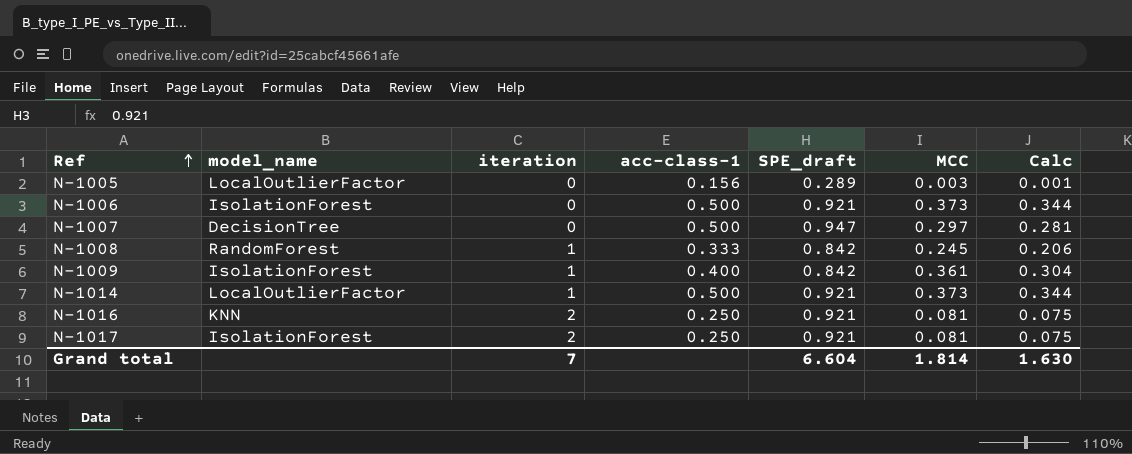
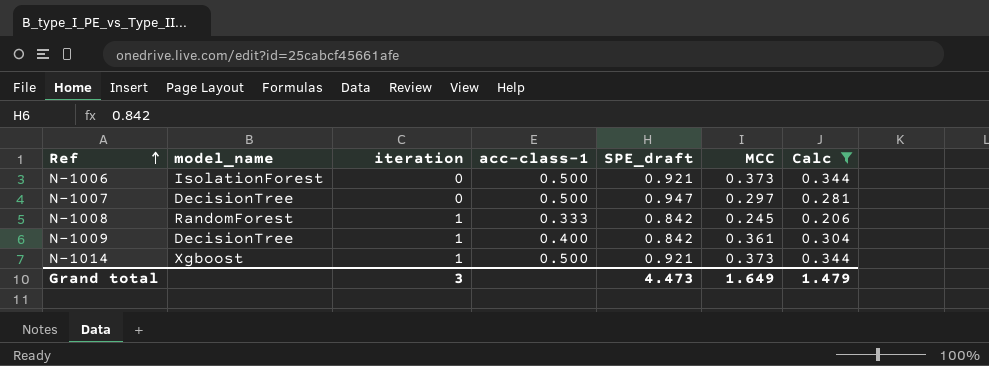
filter: none -> Calc >= 0.206
N-1009 | model_name: IsolationForest -> DecisionTree
N-1014 | model_name: LocalOutlierFactor -> Xgboost
Grand total | iteration: 7 -> 3
Grand total | SPE_draft: 6.604 -> 4.473
Grand total | MCC: 1.814 -> 1.649
Grand total | Calc: 1.630 -> 1.479

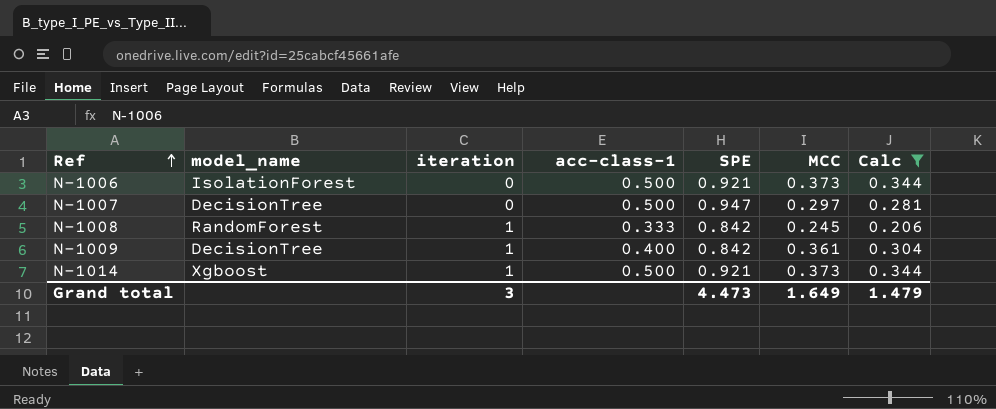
column name: SPE_draft -> SPE

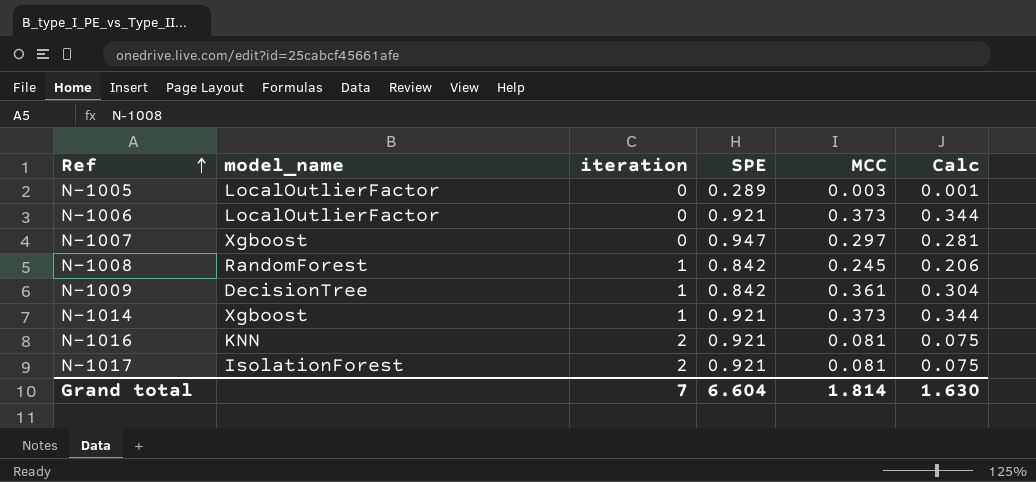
filter: Calc >= 0.206 -> none
column acc-class-1 | position: 4 -> none
N-1006 | model_name: IsolationForest -> LocalOutlierFactor
N-1007 | model_name: DecisionTree -> Xgboost
Grand total | iteration: 3 -> 7
Grand total | SPE: 4.473 -> 6.604
Grand total | MCC: 1.649 -> 1.814
Grand total | Calc: 1.479 -> 1.630

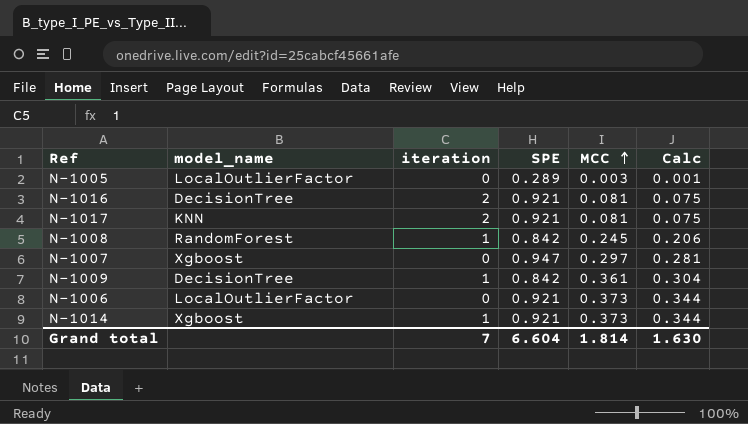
row order: Ref ascending -> MCC ascending
N-1016 | model_name: KNN -> DecisionTree
N-1017 | model_name: IsolationForest -> KNN

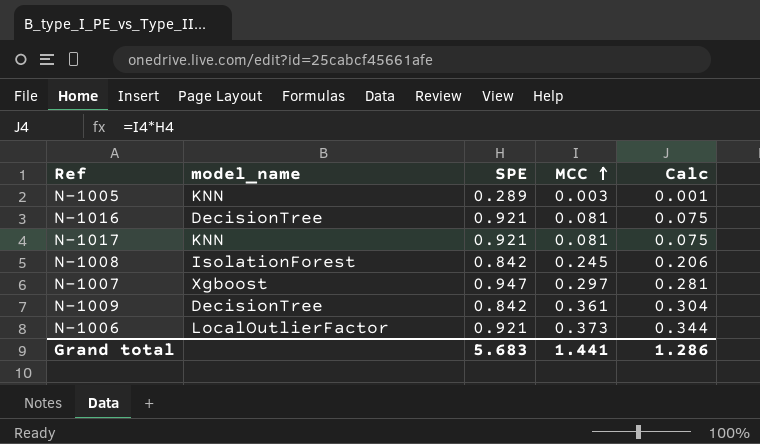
column iteration | position: 3 -> none
row N-1014: Xgboost | 1 | 0.921 | 0.373 | 0.344 -> none
N-1005 | model_name: LocalOutlierFactor -> KNN
N-1008 | model_name: RandomForest -> IsolationForest
Grand total | SPE: 6.604 -> 5.683
Grand total | MCC: 1.814 -> 1.441
Grand total | Calc: 1.630 -> 1.286

